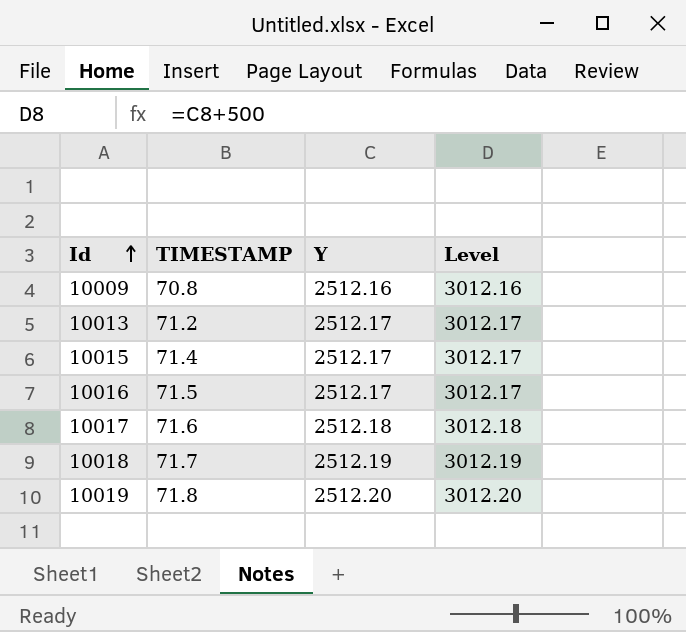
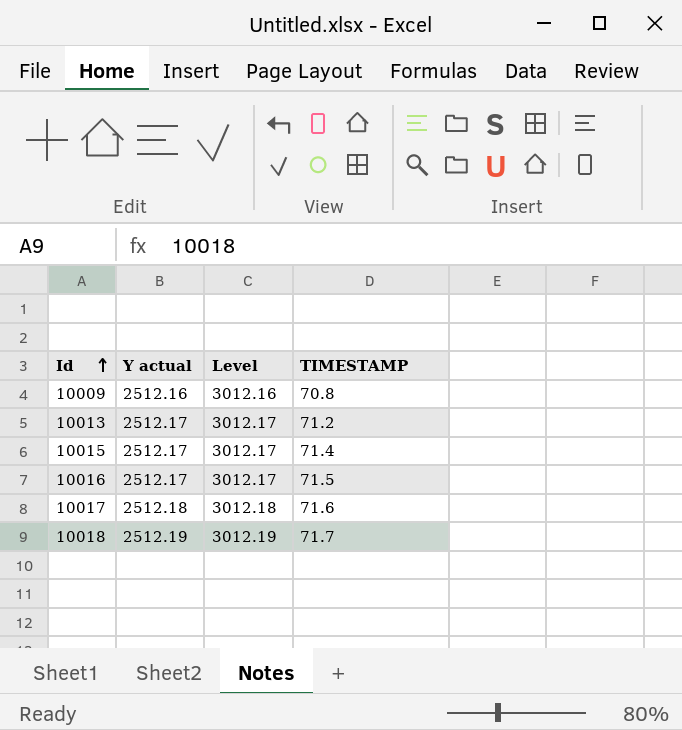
column name: Y -> Y actual
column TIMESTAMP | position: 2 -> 4
row 10019: 71.8 | 2512.20 | 3012.20 -> none

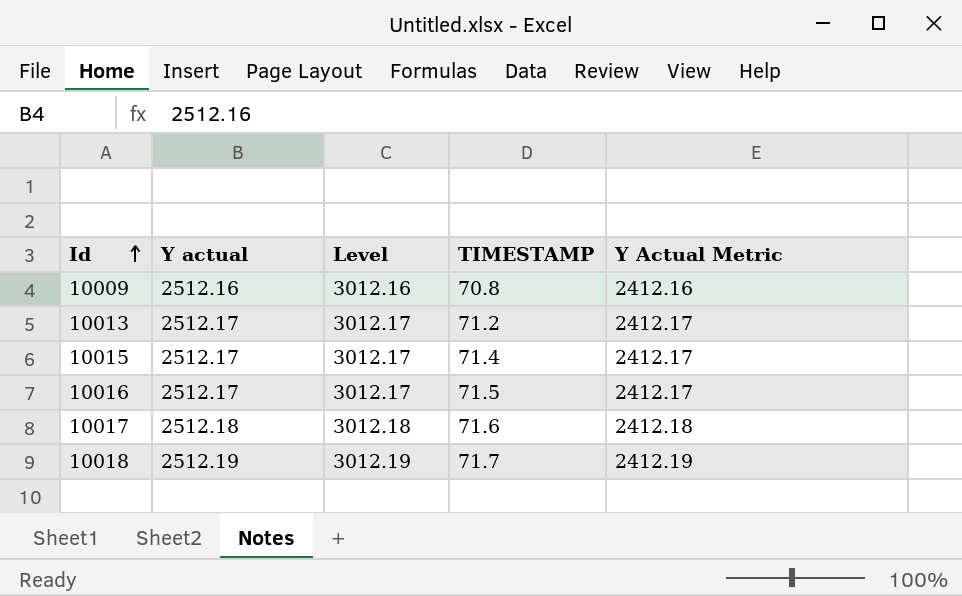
column Y Actual Metric | formula: none -> [Y actual] - 100

